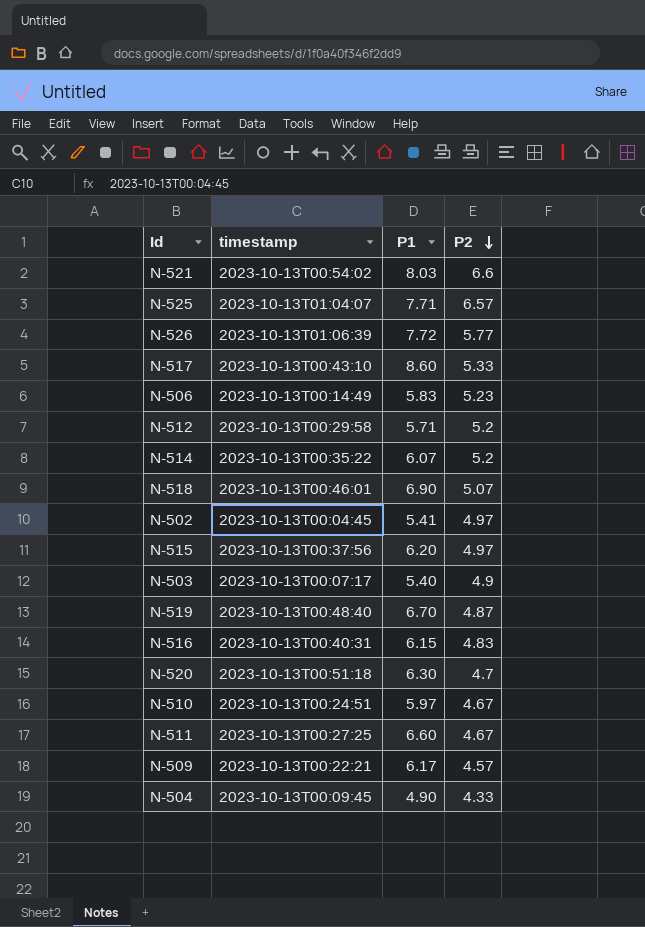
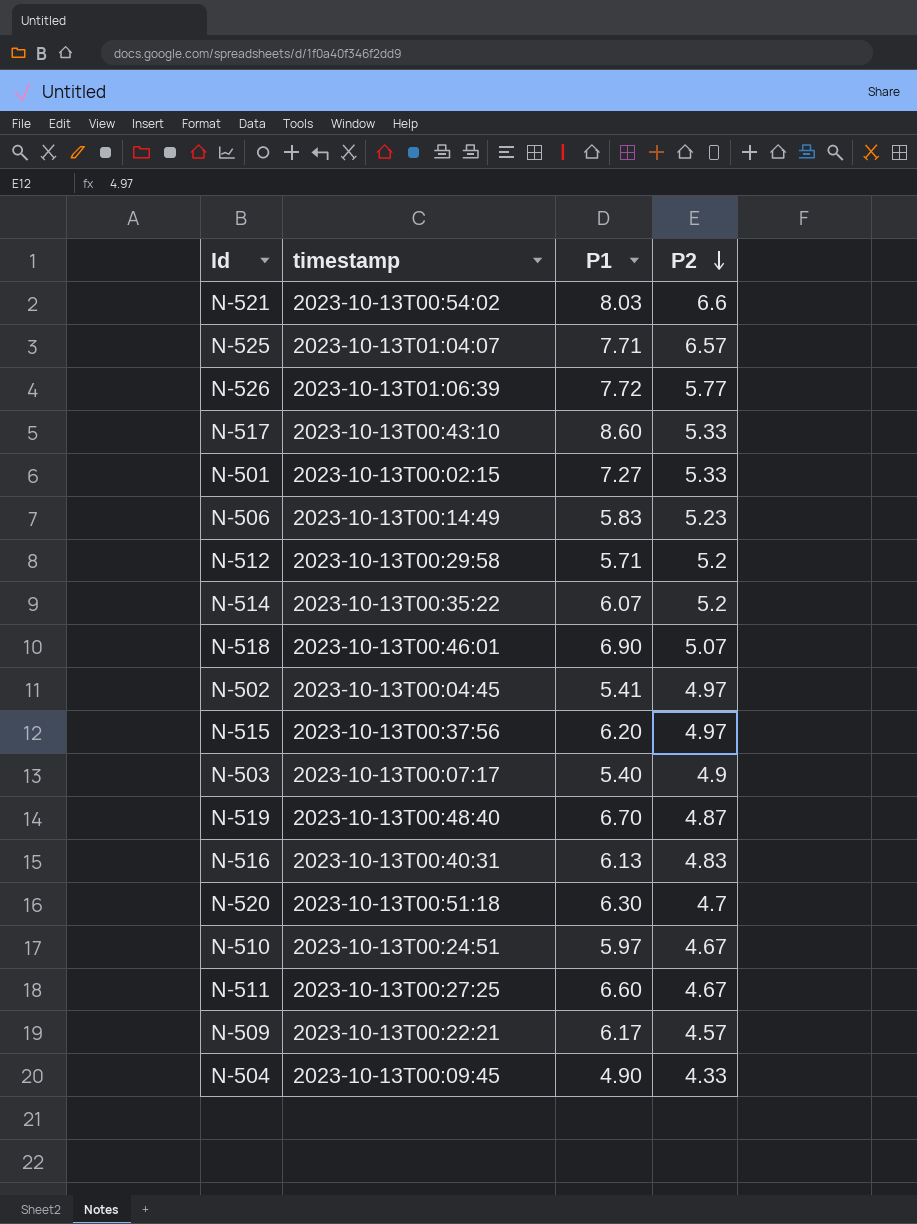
row N-501: none -> 2023-10-13T00:02:15 | 7.27 | 5.33
N-516 | P1: 6.15 -> 6.13

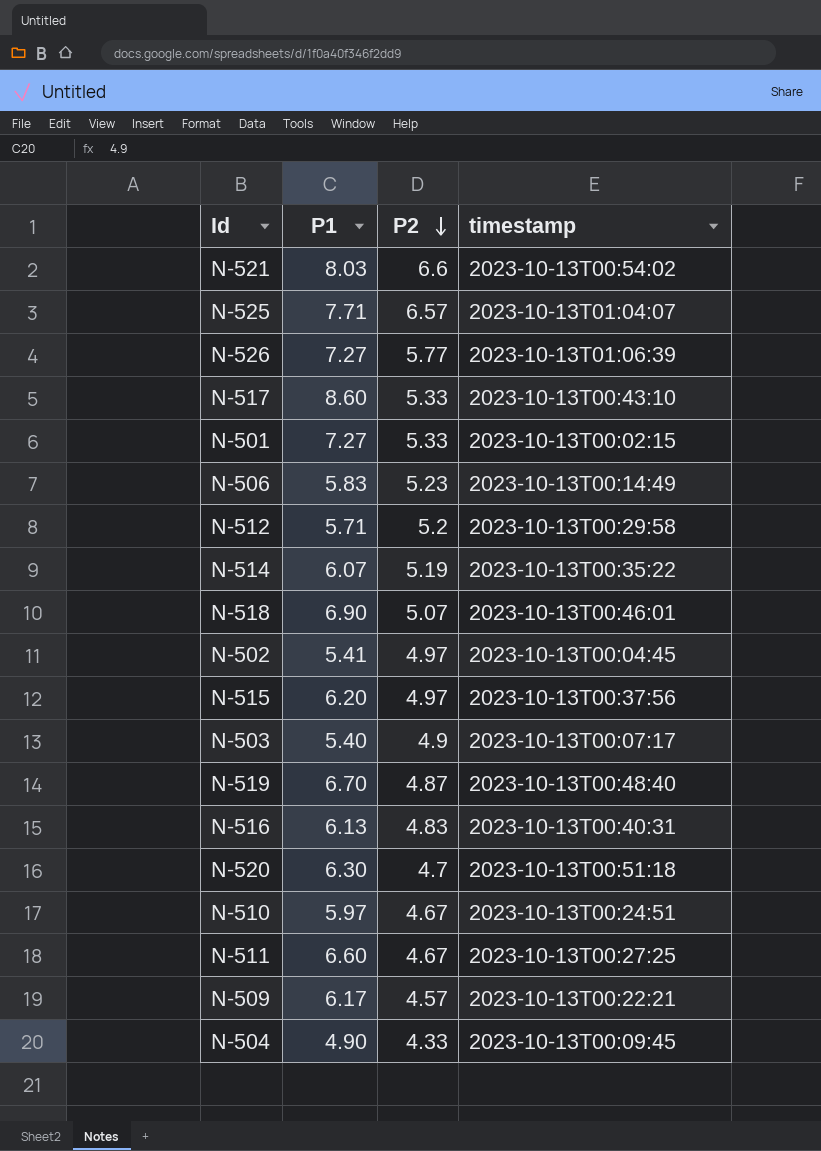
column timestamp | position: 2 -> 4
N-526 | P1: 7.72 -> 7.27
N-514 | P2: 5.2 -> 5.19

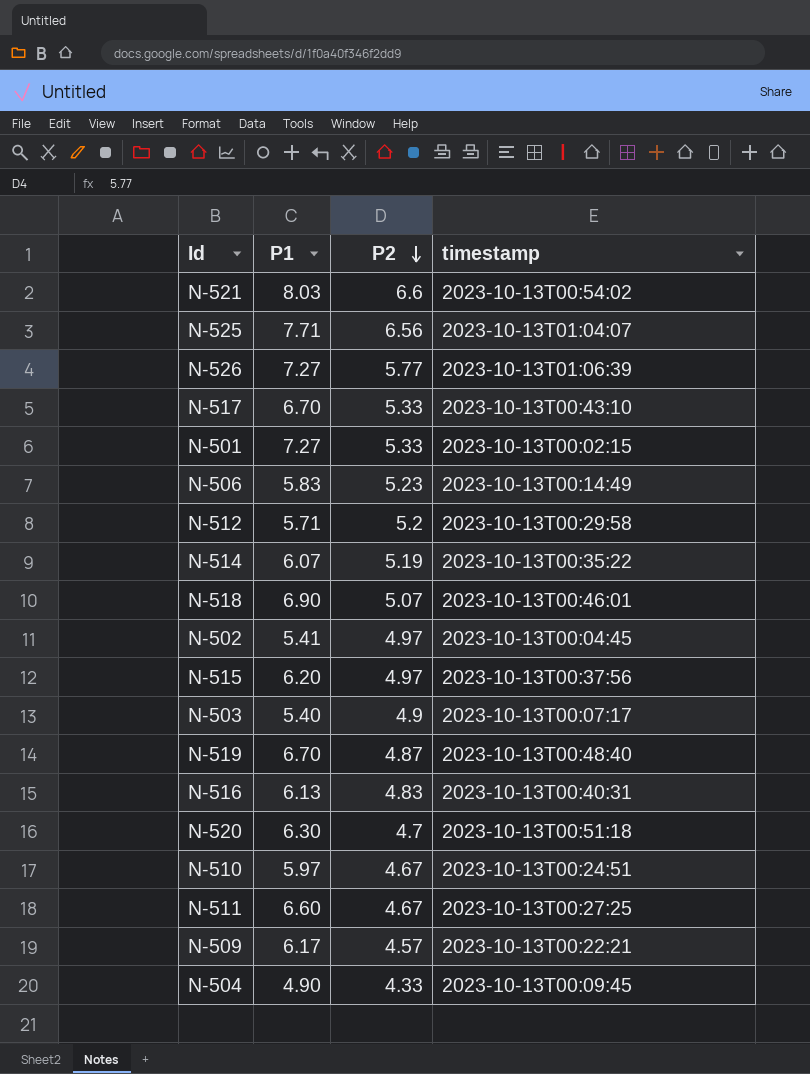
N-525 | P2: 6.57 -> 6.56
N-517 | P1: 8.60 -> 6.70

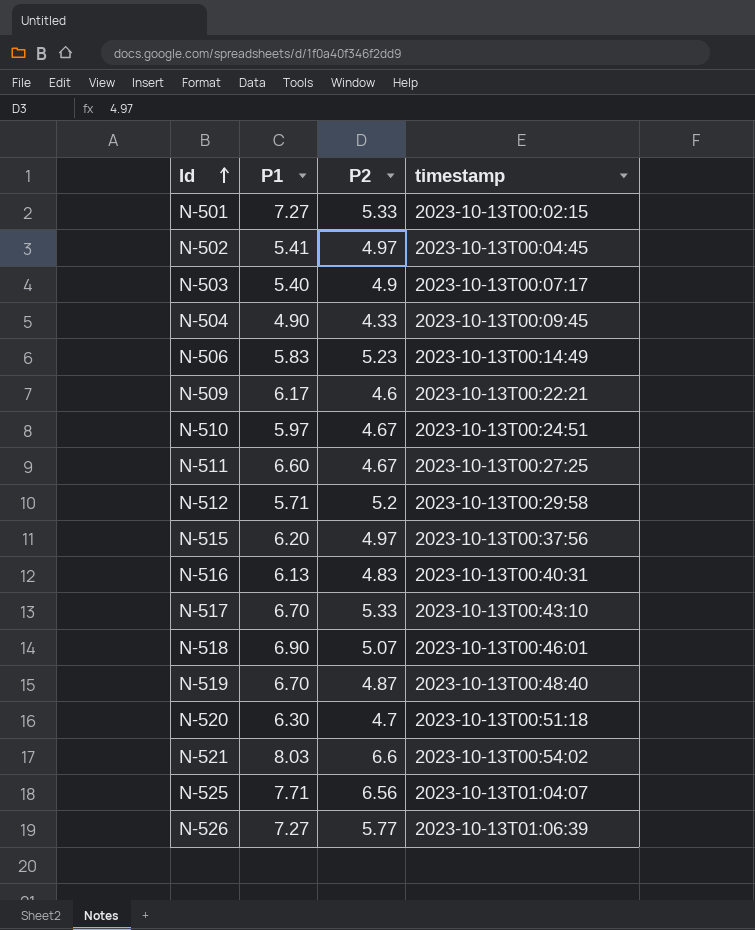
row order: P2 descending -> Id ascending
row N-514: 6.07 | 5.19 | 2023-10-13T00:35:22 -> none
N-509 | P2: 4.57 -> 4.6

